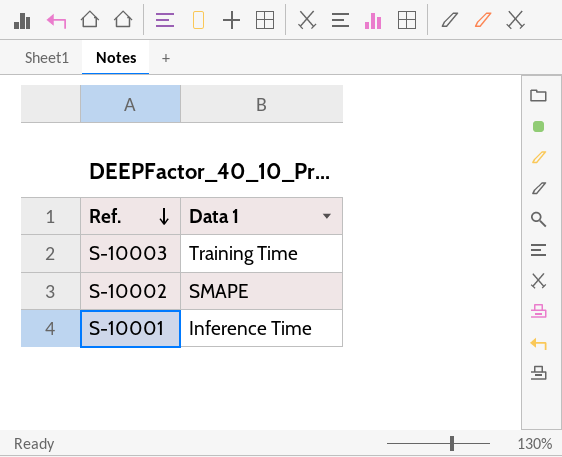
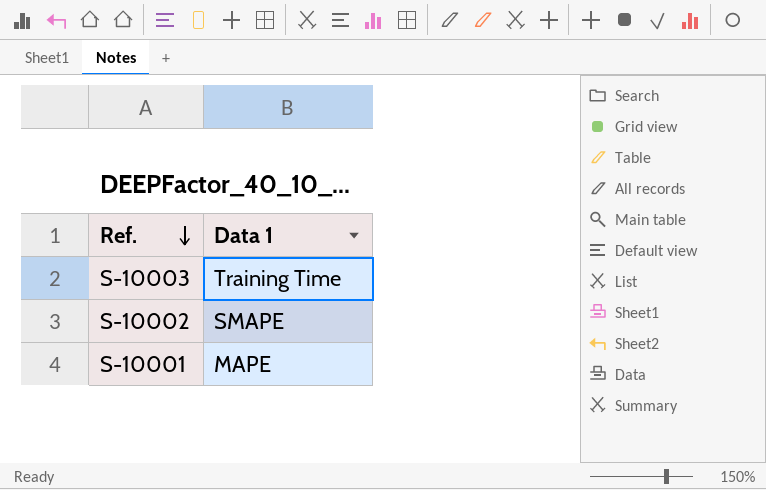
S-10001 | Data 1: Inference Time -> MAPE

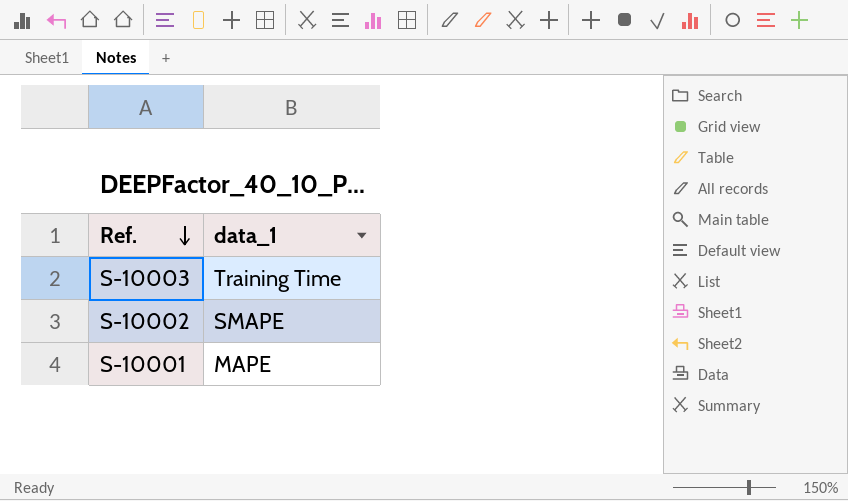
column name: Data 1 -> data_1

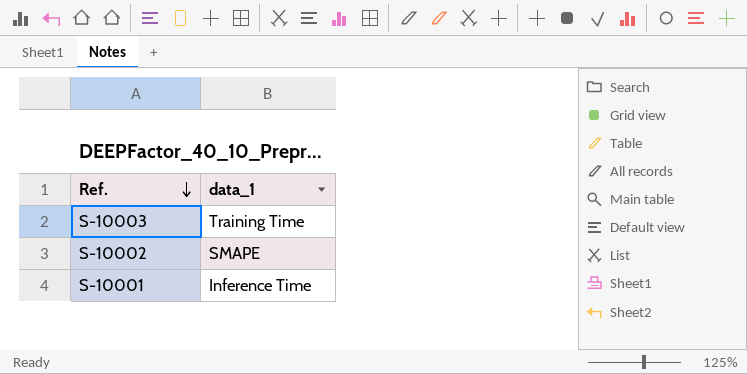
S-10001 | data_1: MAPE -> Inference Time

